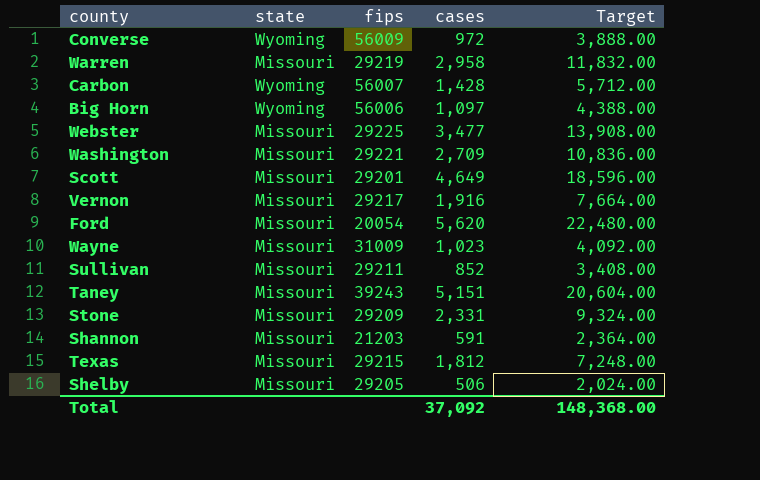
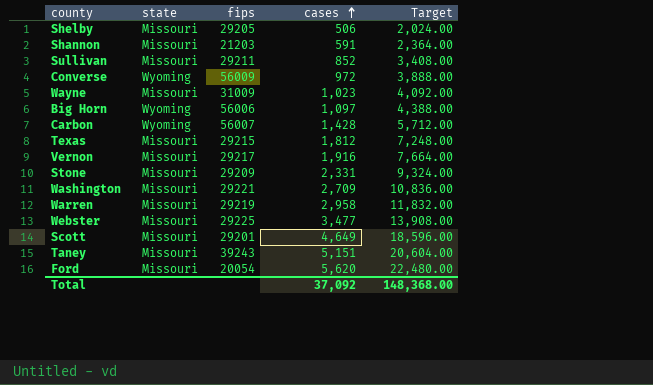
row order: none -> cases ascending

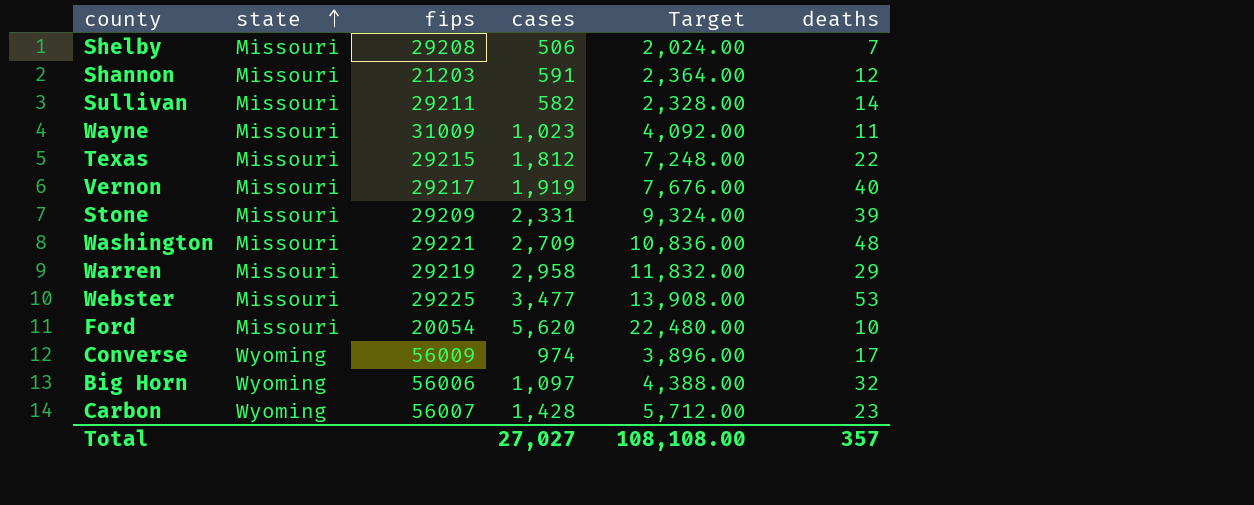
row order: cases ascending -> state ascending
column deaths | position: none -> 6
row Scott: Missouri | 29201 | 4,649 | 18,596.00 -> none
row Taney: Missouri | 39243 | 5,151 | 20,604.00 -> none
Shelby | fips: 29205 -> 29208
Sullivan | cases: 852 -> 582
Sullivan | Target: 3,408.00 -> 2,328.00
Vernon | cases: 1,916 -> 1,919
Vernon | Target: 7,664.00 -> 7,676.00
Converse | cases: 972 -> 974
Converse | Target: 3,888.00 -> 3,896.00
Total | cases: 37,092 -> 27,027
Total | Target: 148,368.00 -> 108,108.00

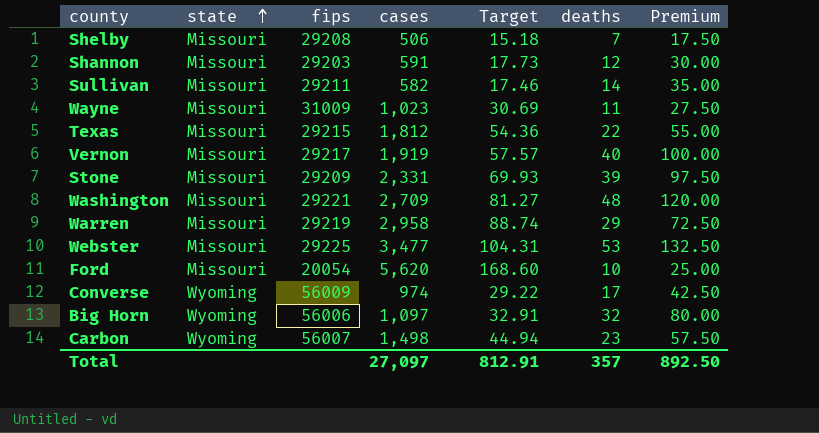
column Target | formula: [cases] * 4 -> [cases] * 0.03
column Premium | formula: none -> [deaths] * 2.5
Shannon | fips: 21203 -> 29203
Carbon | cases: 1,428 -> 1,498
Total | cases: 27,027 -> 27,097
Total | Target: 108,108.00 -> 812.91

